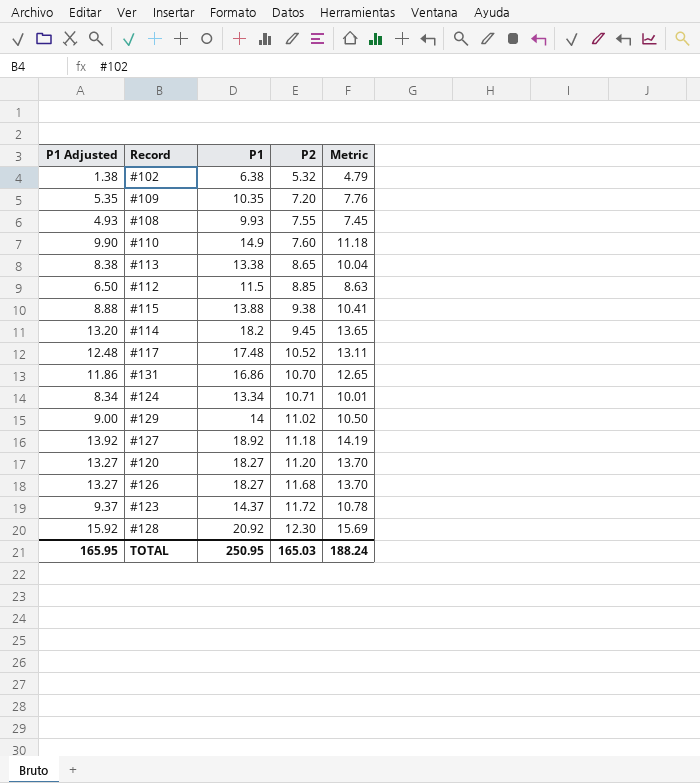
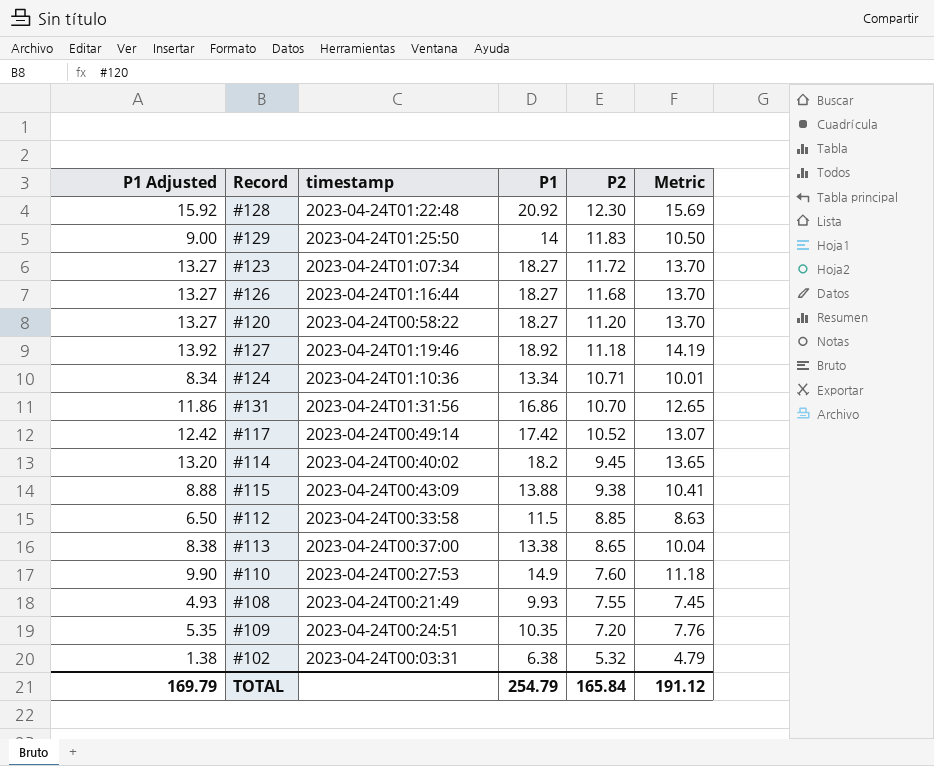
row order: P2 ascending -> P2 descending
column timestamp | position: none -> 3
#129 | P2: 11.02 -> 11.83
#123 | P1 Adjusted: 9.37 -> 13.27
#123 | P1: 14.37 -> 18.27
#123 | Metric: 10.78 -> 13.70
#117 | P1 Adjusted: 12.48 -> 12.42
#117 | P1: 17.48 -> 17.42
#117 | Metric: 13.11 -> 13.07
TOTAL | P1 Adjusted: 165.95 -> 169.79
TOTAL | P1: 250.95 -> 254.79
TOTAL | P2: 165.03 -> 165.84
TOTAL | Metric: 188.24 -> 191.12

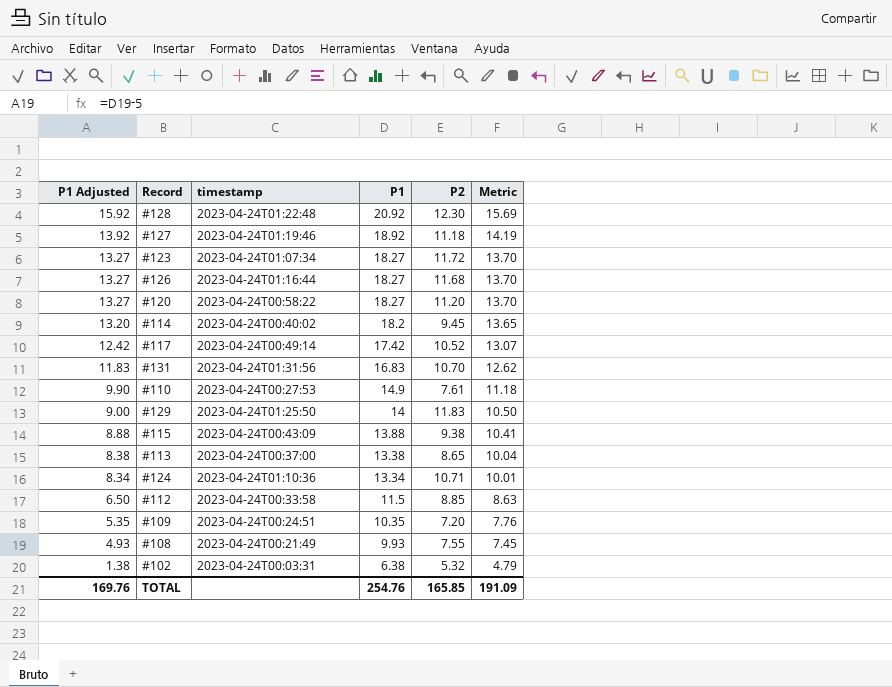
row order: P2 descending -> P1 Adjusted descending
#131 | P1 Adjusted: 11.86 -> 11.83
#131 | P1: 16.86 -> 16.83
#131 | Metric: 12.65 -> 12.62
#110 | P2: 7.60 -> 7.61
TOTAL | P1 Adjusted: 169.79 -> 169.76
TOTAL | P1: 254.79 -> 254.76
TOTAL | P2: 165.84 -> 165.85
TOTAL | Metric: 191.12 -> 191.09

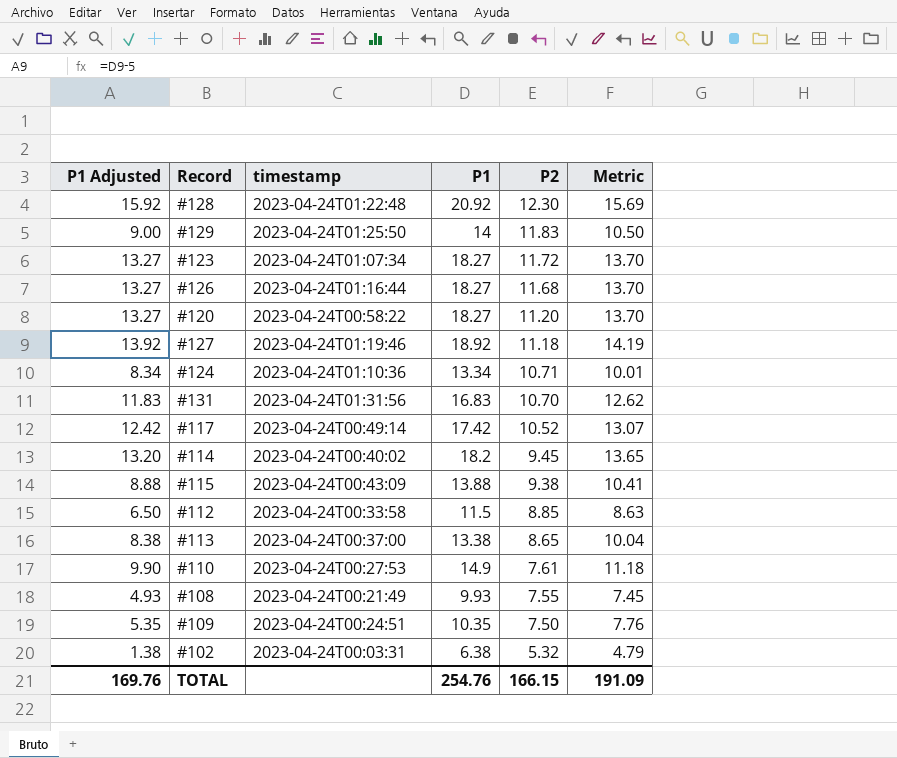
row order: P1 Adjusted descending -> P2 descending
#109 | P2: 7.20 -> 7.50
TOTAL | P2: 165.85 -> 166.15

